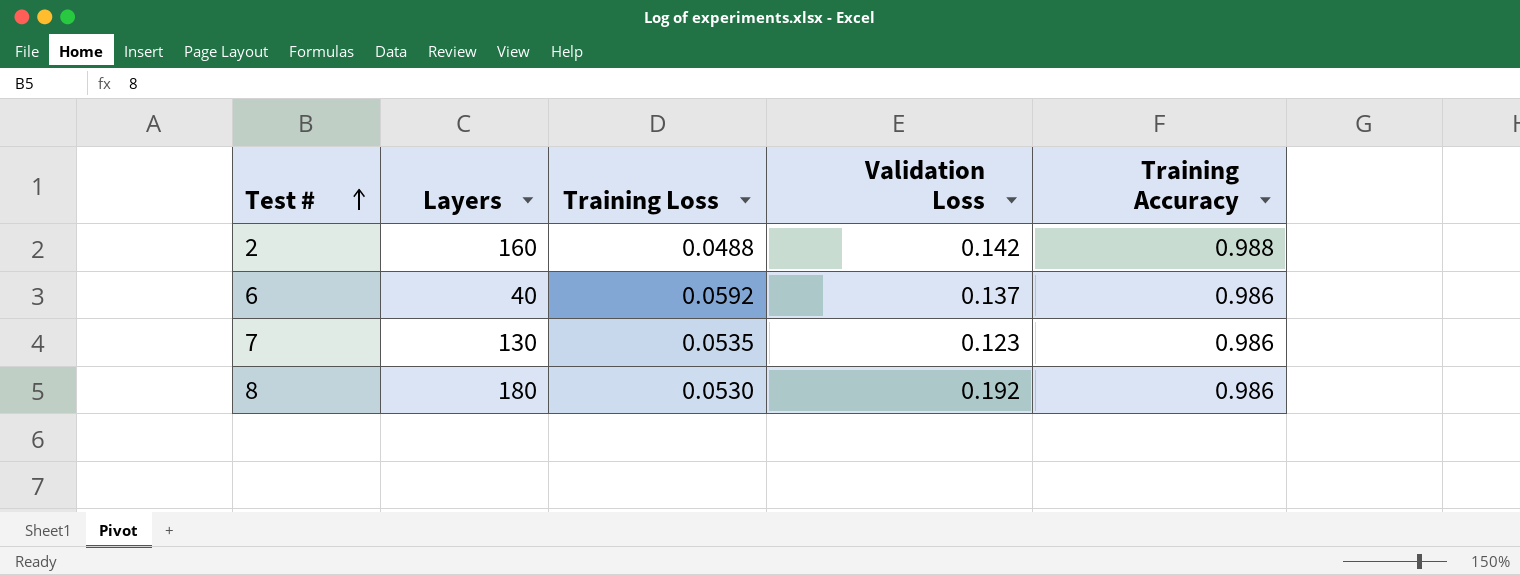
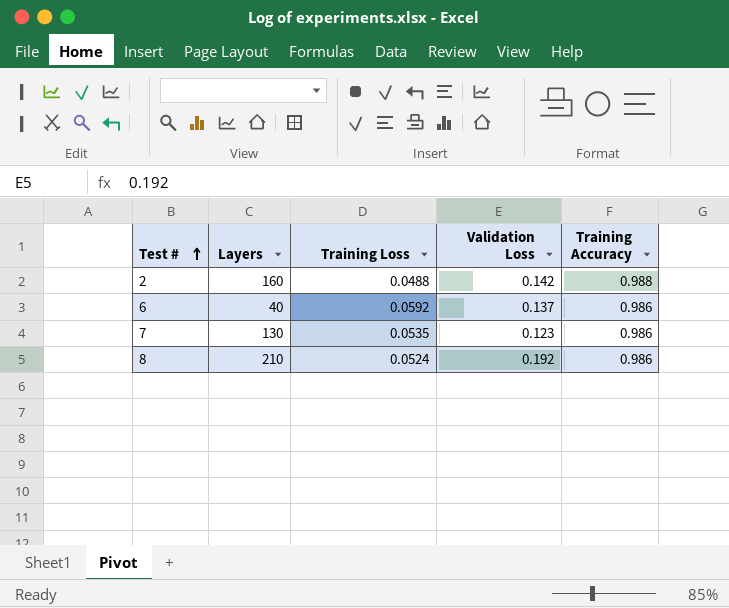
8 | Layers: 180 -> 210
8 | Training Loss: 0.0530 -> 0.0524

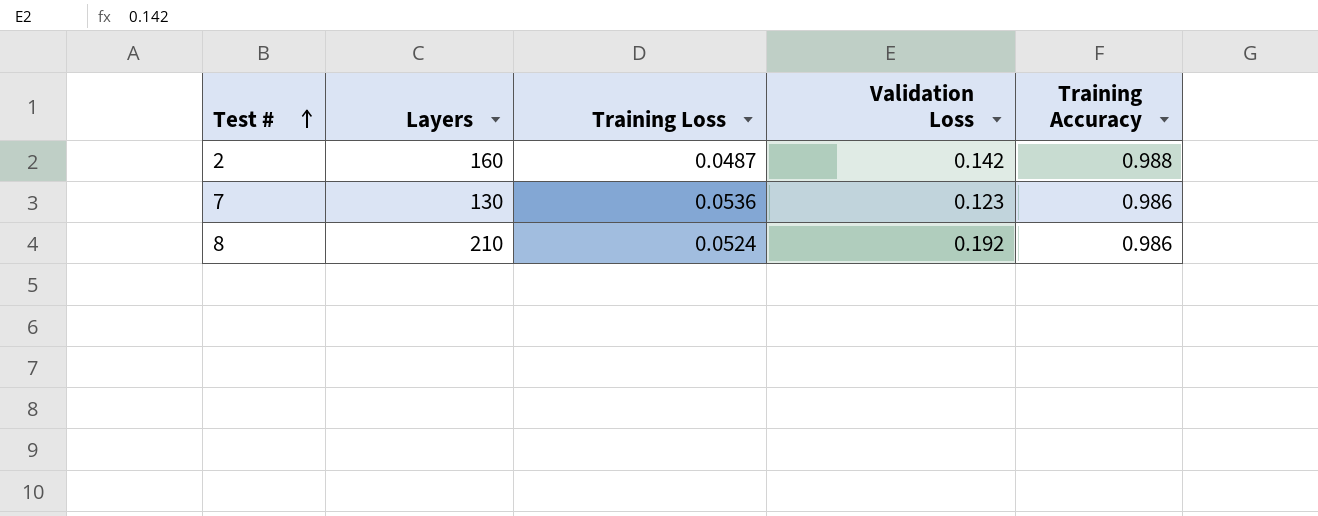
row 6: 40 | 0.0592 | 0.137 | 0.986 -> none
2 | Training Loss: 0.0488 -> 0.0487
7 | Training Loss: 0.0535 -> 0.0536

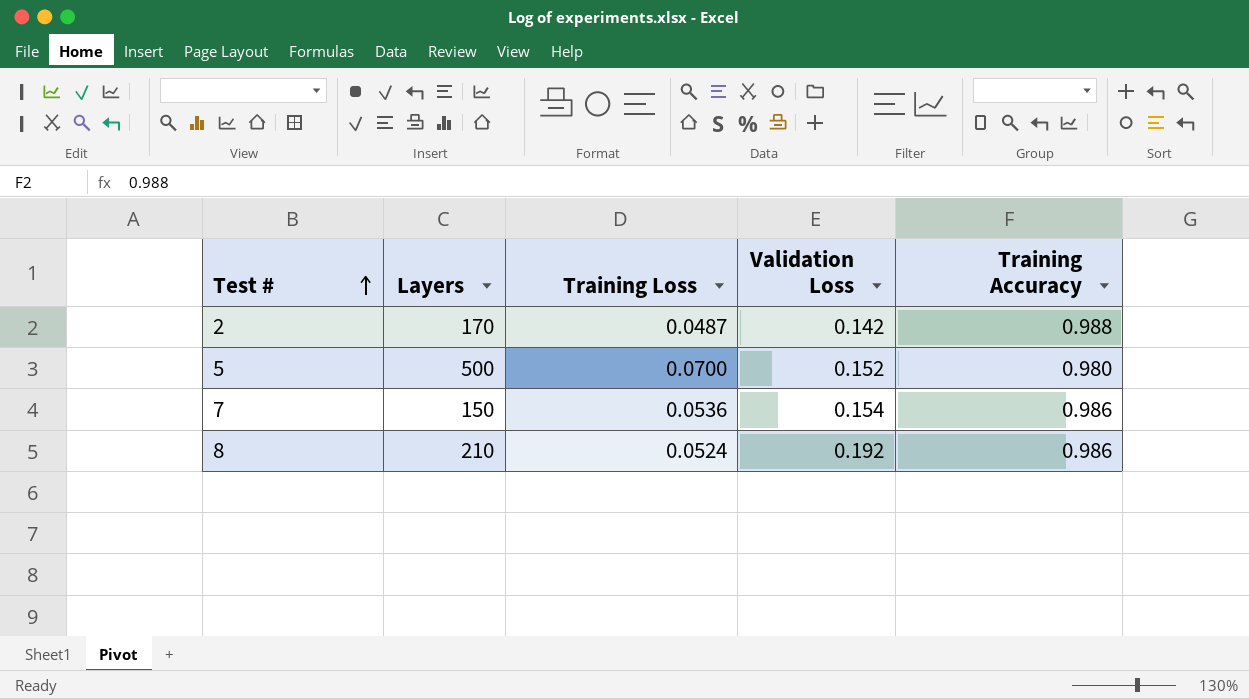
2 | Layers: 160 -> 170
row 5: none -> 500 | 0.0700 | 0.152 | 0.980
7 | Layers: 130 -> 150
7 | Validation Loss: 0.123 -> 0.154

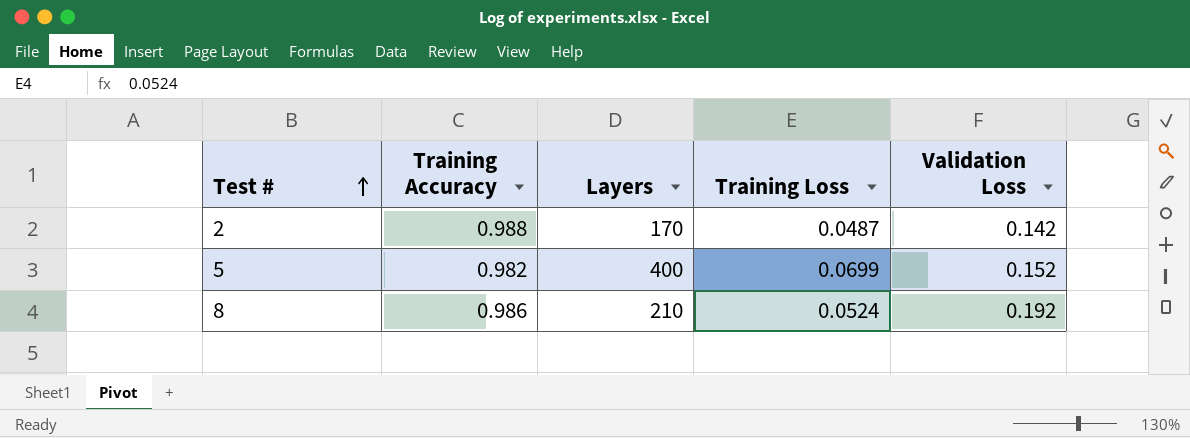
column Training Accuracy | position: 5 -> 2
row 7: 150 | 0.0536 | 0.154 | 0.986 -> none
5 | Training Accuracy: 0.980 -> 0.982
5 | Layers: 500 -> 400
5 | Training Loss: 0.0700 -> 0.0699

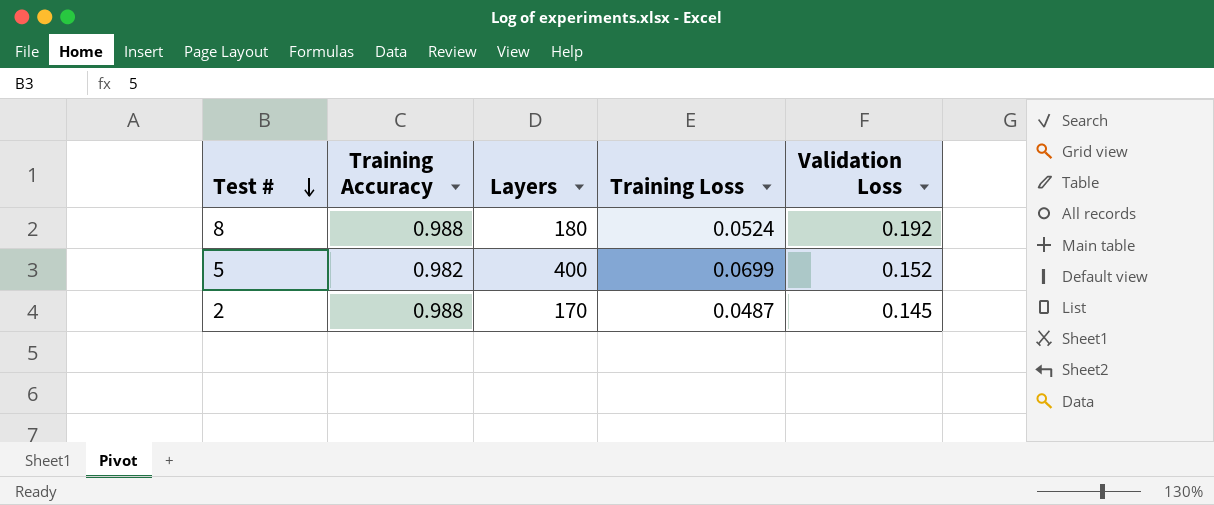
row order: Test # ascending -> Test # descending
8 | Training Accuracy: 0.986 -> 0.988
8 | Layers: 210 -> 180
2 | Validation Loss: 0.142 -> 0.145

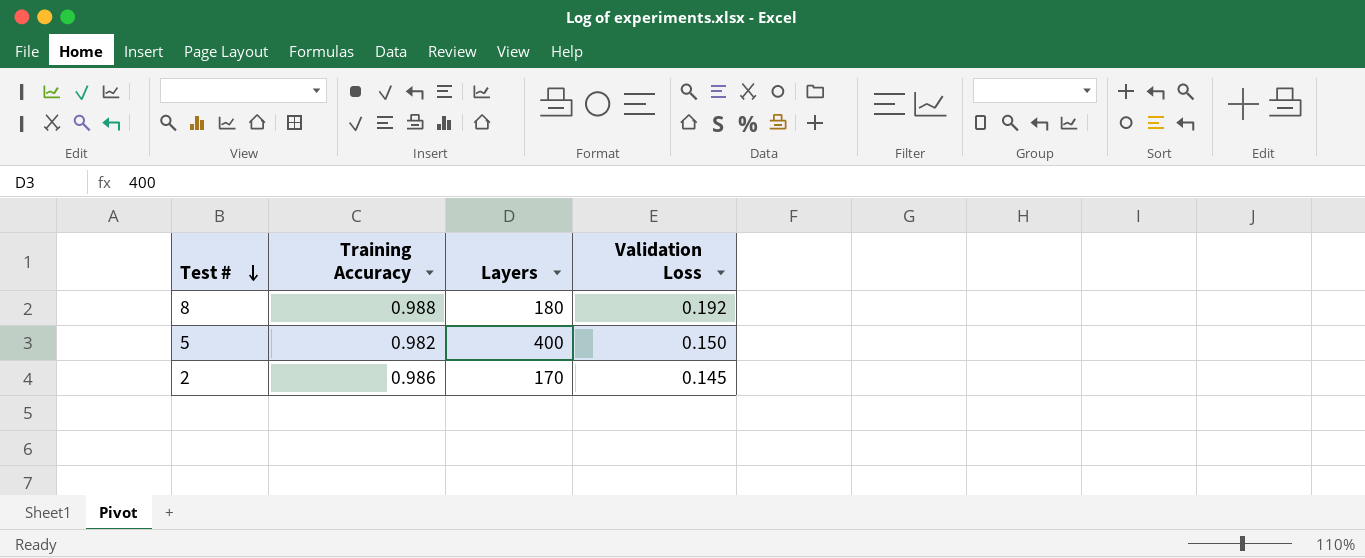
column Training Loss | position: 4 -> none
5 | Validation Loss: 0.152 -> 0.150
2 | Training Accuracy: 0.988 -> 0.986

